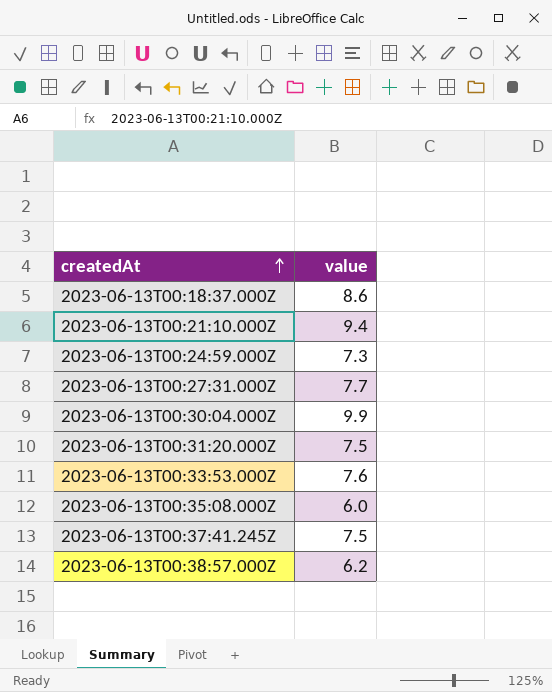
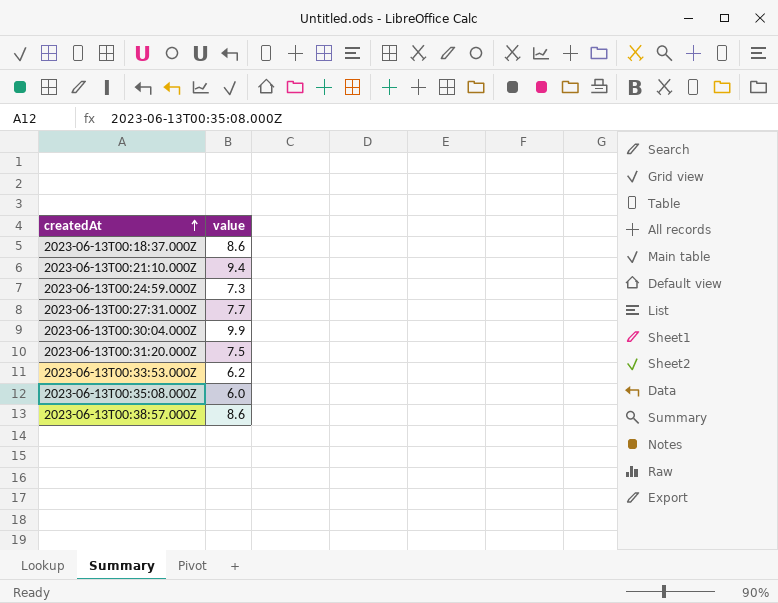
row 2023-06-13T00:37:41.245Z: 7.5 -> none
2023-06-13T00:33:53.000Z | value: 7.6 -> 6.2
2023-06-13T00:38:57.000Z | value: 6.2 -> 8.6

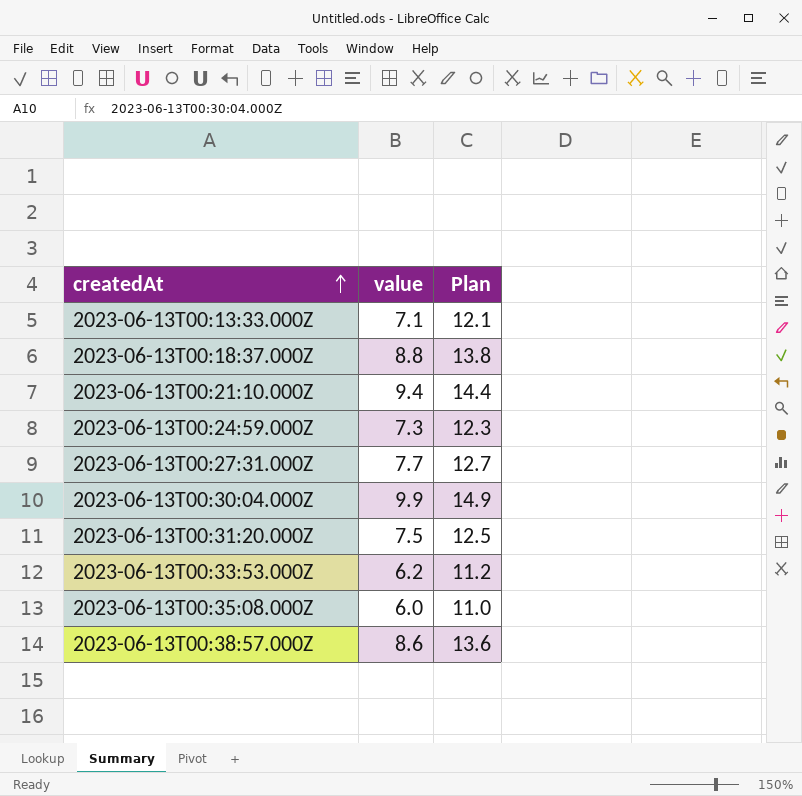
column Plan | formula: none -> [value] + 5
row 2023-06-13T00:13:33.000Z: none -> 7.1 | 12.1
2023-06-13T00:18:37.000Z | value: 8.6 -> 8.8

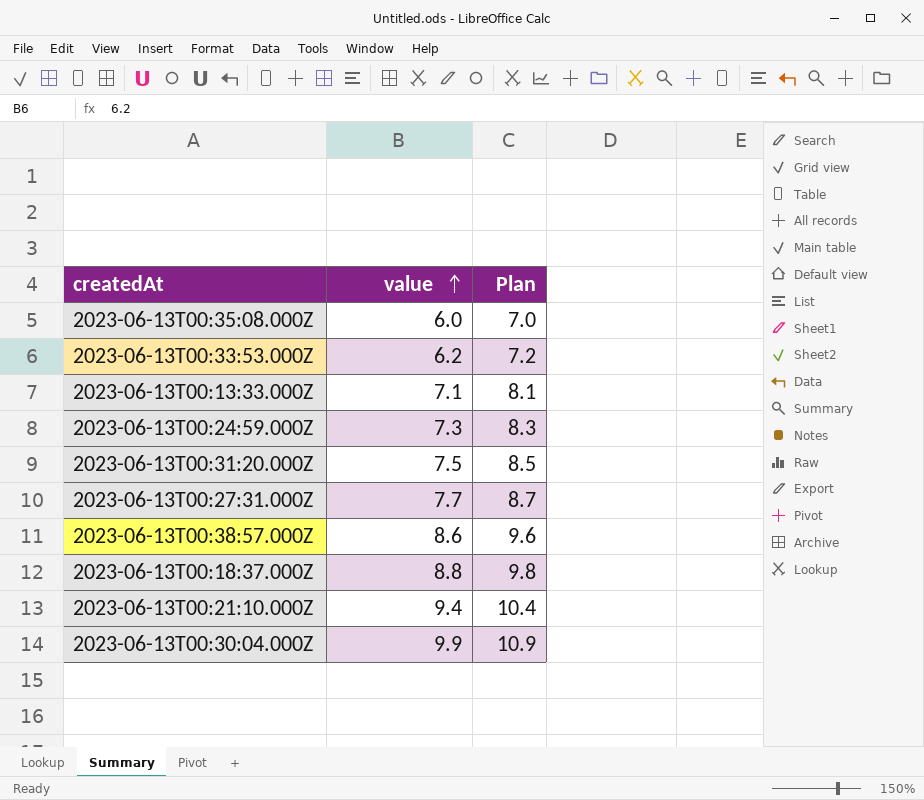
row order: createdAt ascending -> value ascending
column Plan | formula: [value] + 5 -> [value] + 1

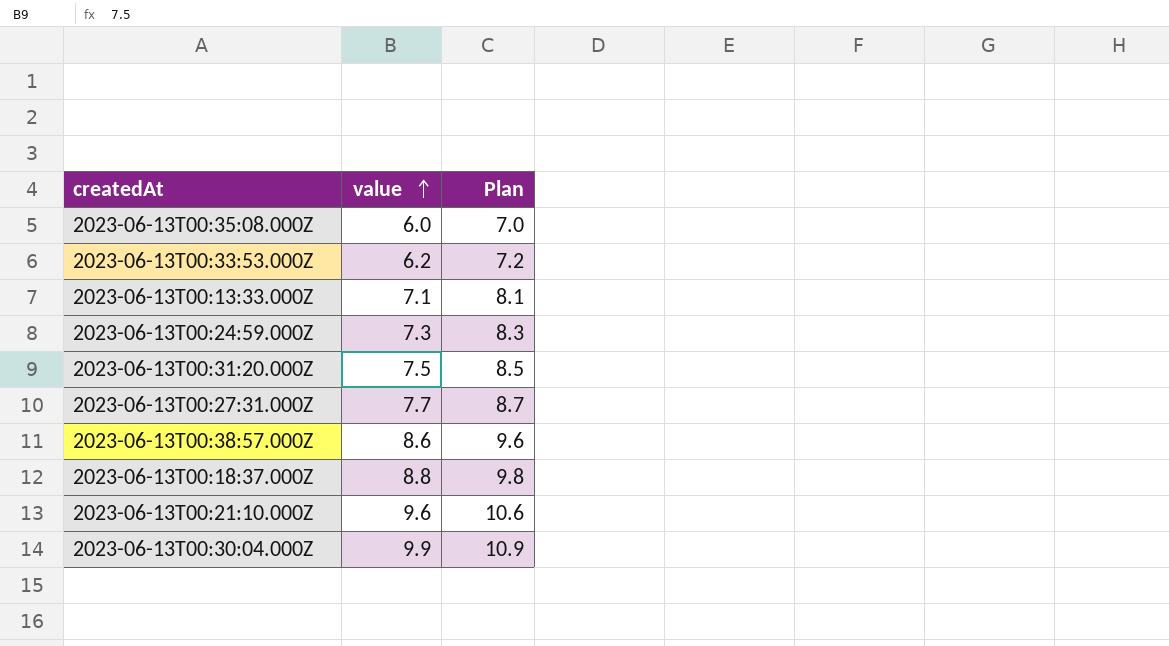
2023-06-13T00:21:10.000Z | value: 9.4 -> 9.6
2023-06-13T00:21:10.000Z | Plan: 10.4 -> 10.6

